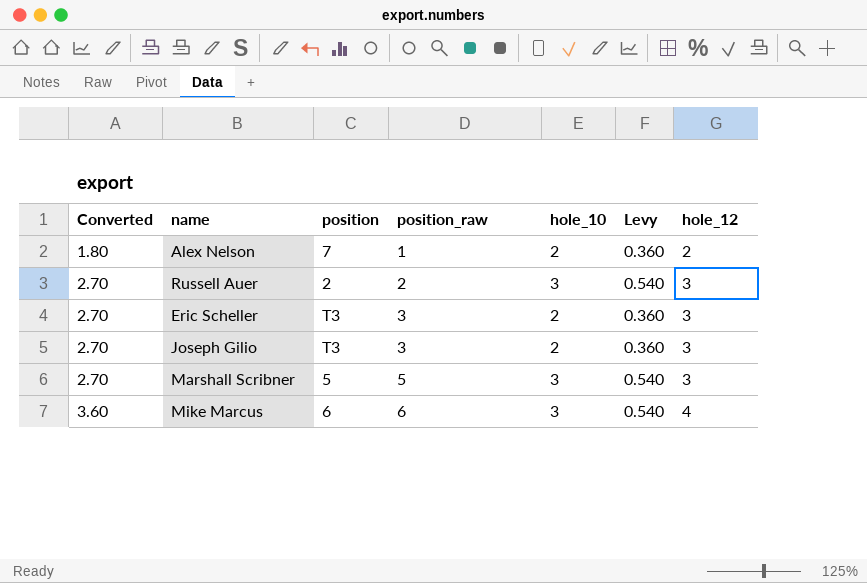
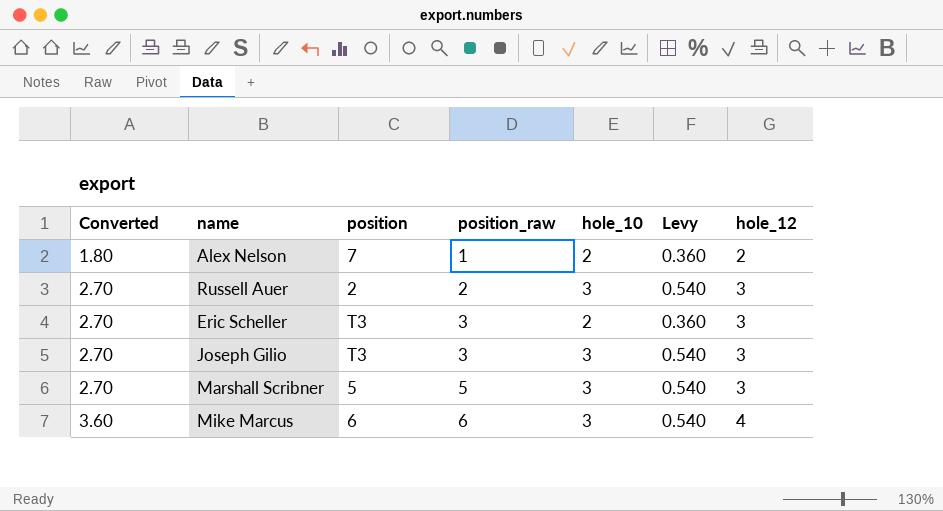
Joseph Gilio | hole_10: 2 -> 3
Joseph Gilio | Levy: 0.360 -> 0.540

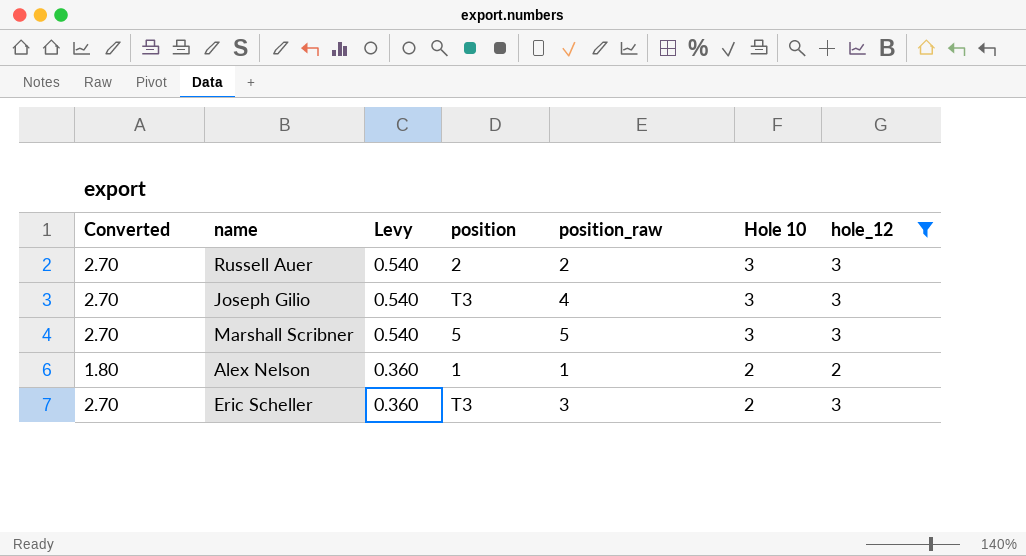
filter: none -> hole_12 != 4
row order: Converted ascending -> Levy descending
column Levy | position: 6 -> 3
column name: hole_10 -> Hole 10
Joseph Gilio | position_raw: 3 -> 4
Alex Nelson | position: 7 -> 1

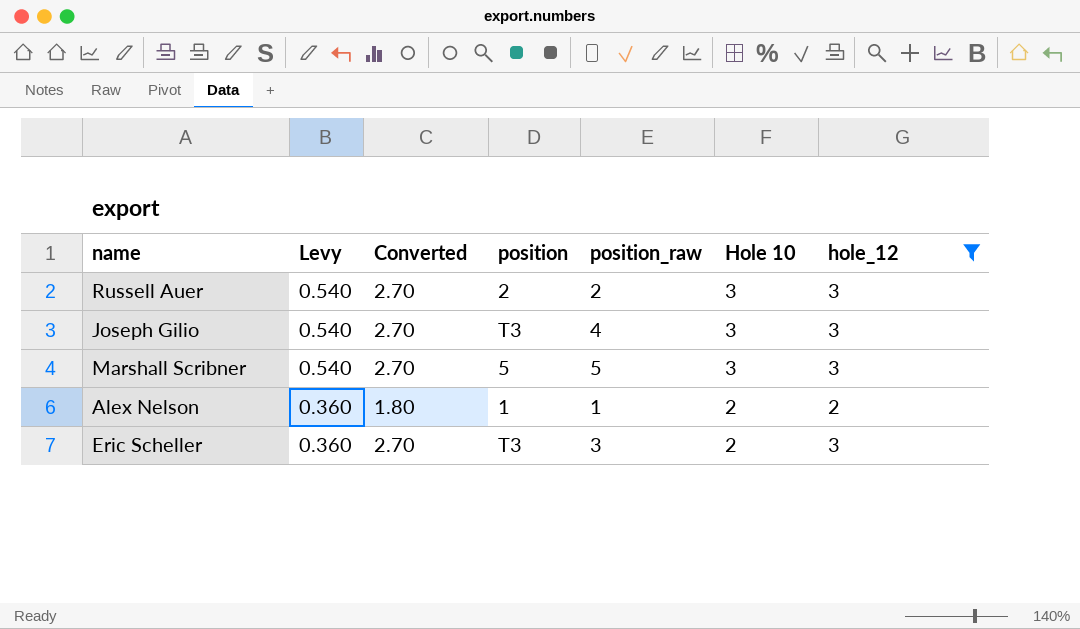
column Converted | position: 1 -> 3

